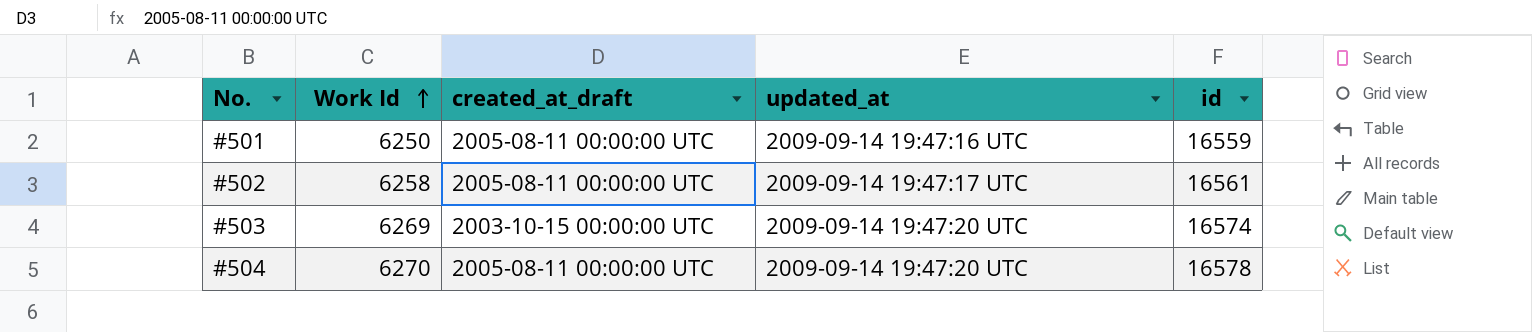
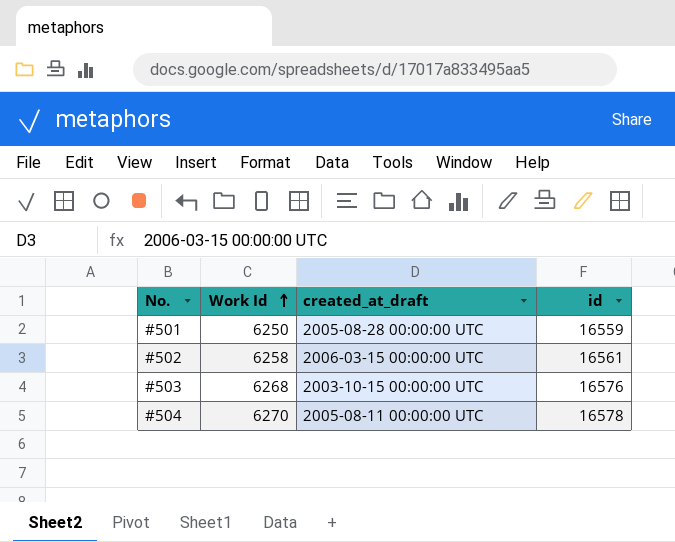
column updated_at | position: 4 -> none
#501 | created_at_draft: 2005-08-11 00:00:00 UTC -> 2005-08-28 00:00:00 UTC
#502 | created_at_draft: 2005-08-11 00:00:00 UTC -> 2006-03-15 00:00:00 UTC
#503 | Work Id: 6269 -> 6268
#503 | id: 16574 -> 16576

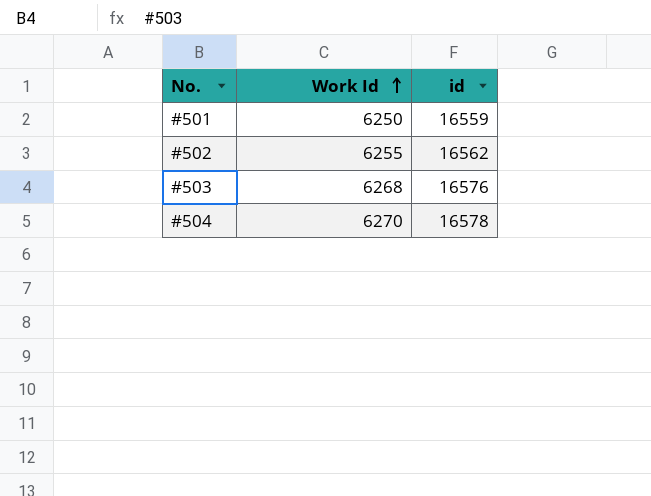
column created_at_draft | position: 3 -> none
#502 | Work Id: 6258 -> 6255
#502 | id: 16561 -> 16562

